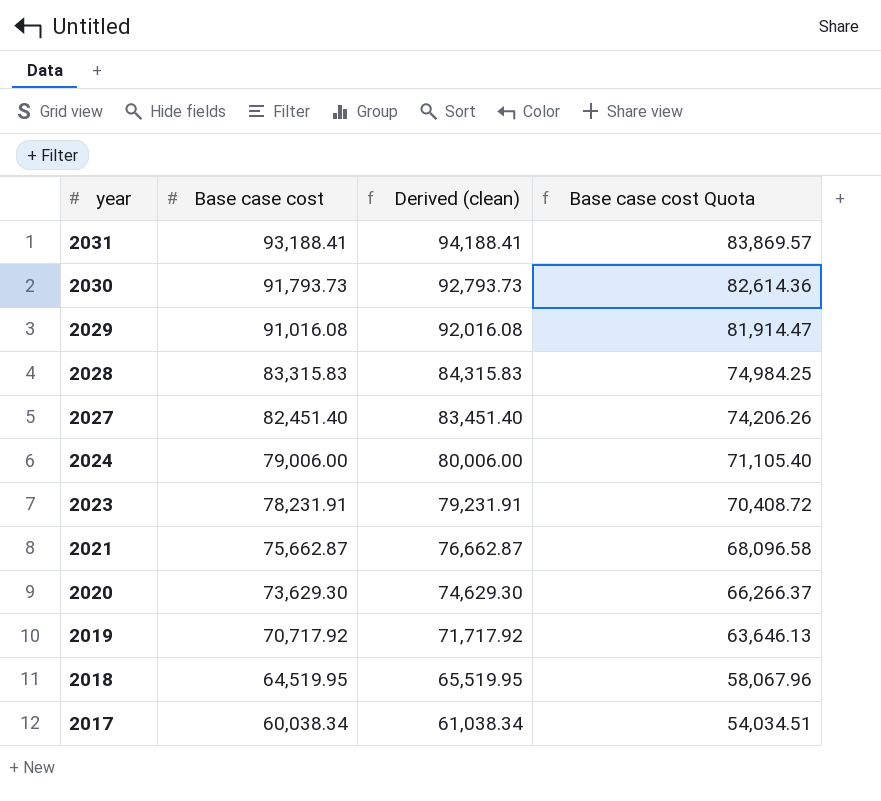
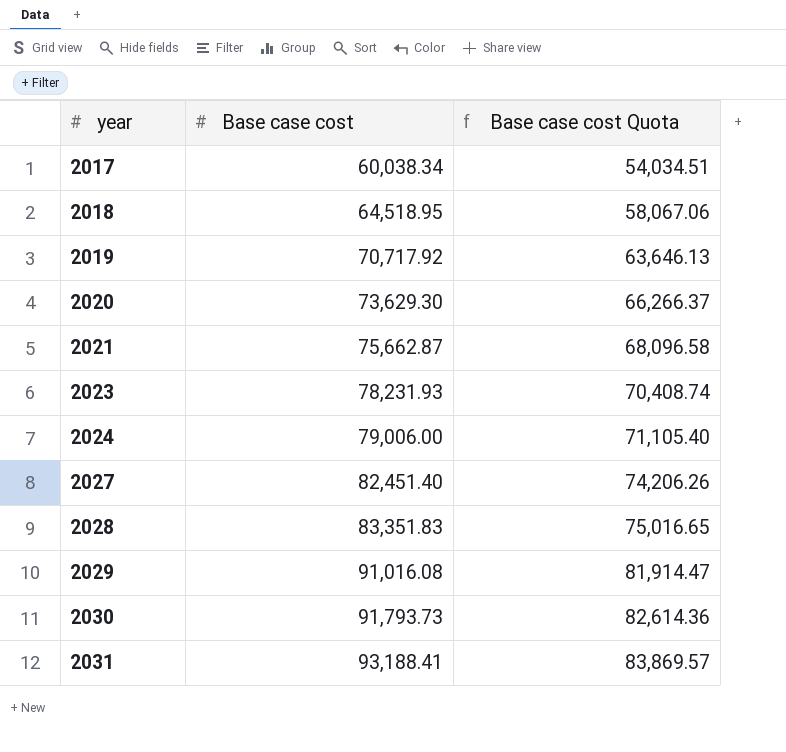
row order: year descending -> year ascending
column Derived (clean) | formula: [Base case cost] + 1000 -> none
2018 | Base case cost: 64,519.95 -> 64,518.95
2018 | Base case cost Quota: 58,067.96 -> 58,067.06
2023 | Base case cost: 78,231.91 -> 78,231.93
2023 | Base case cost Quota: 70,408.72 -> 70,408.74
2028 | Base case cost: 83,315.83 -> 83,351.83
2028 | Base case cost Quota: 74,984.25 -> 75,016.65

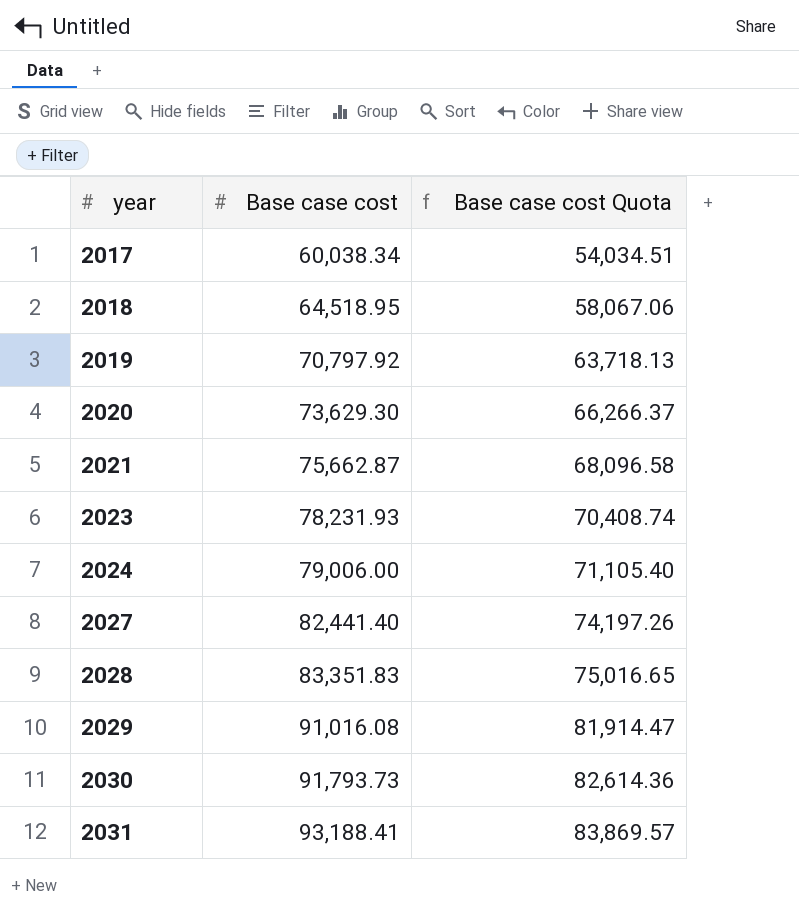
2019 | Base case cost: 70,717.92 -> 70,797.92
2019 | Base case cost Quota: 63,646.13 -> 63,718.13
2027 | Base case cost: 82,451.40 -> 82,441.40
2027 | Base case cost Quota: 74,206.26 -> 74,197.26

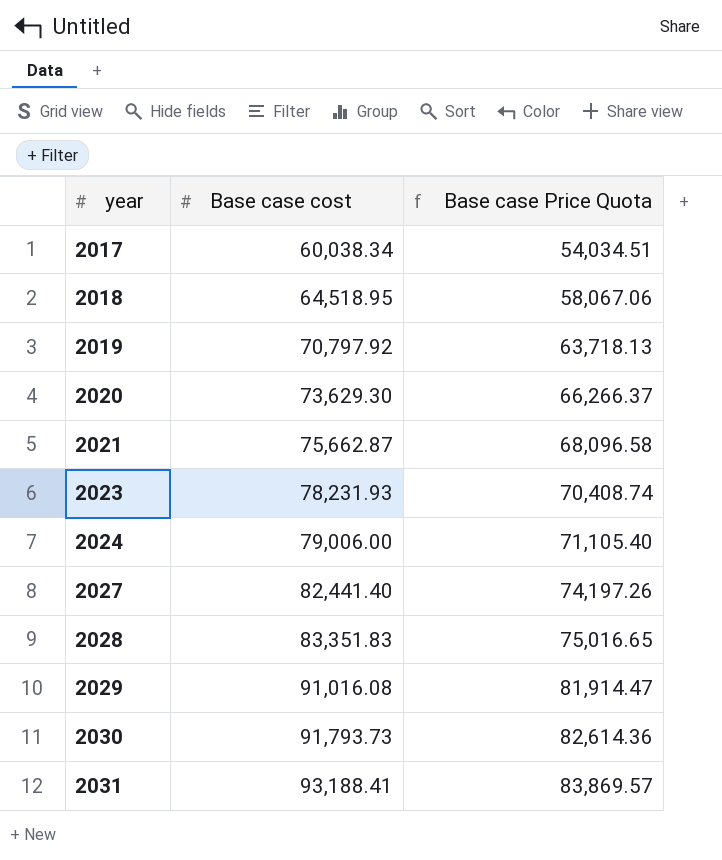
column name: Base case cost Quota -> Base case Price Quota

